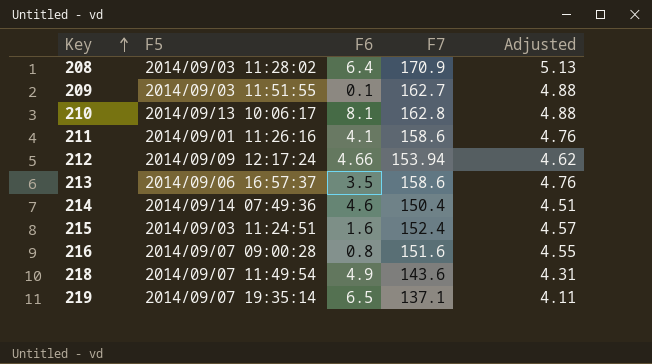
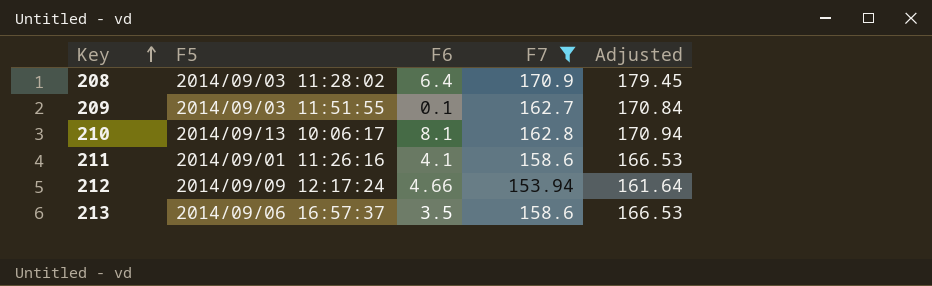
filter: none -> F7 >= 153.94
column Adjusted | formula: [F7] * 0.03 -> [F7] * 1.05

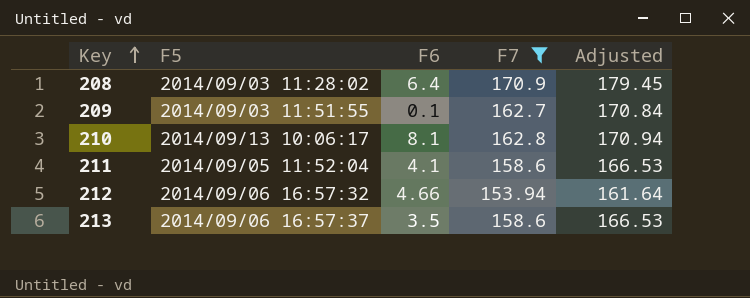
211 | F5: 2014/09/01 11:26:16 -> 2014/09/05 11:52:04
212 | F5: 2014/09/09 12:17:24 -> 2014/09/06 16:57:32

